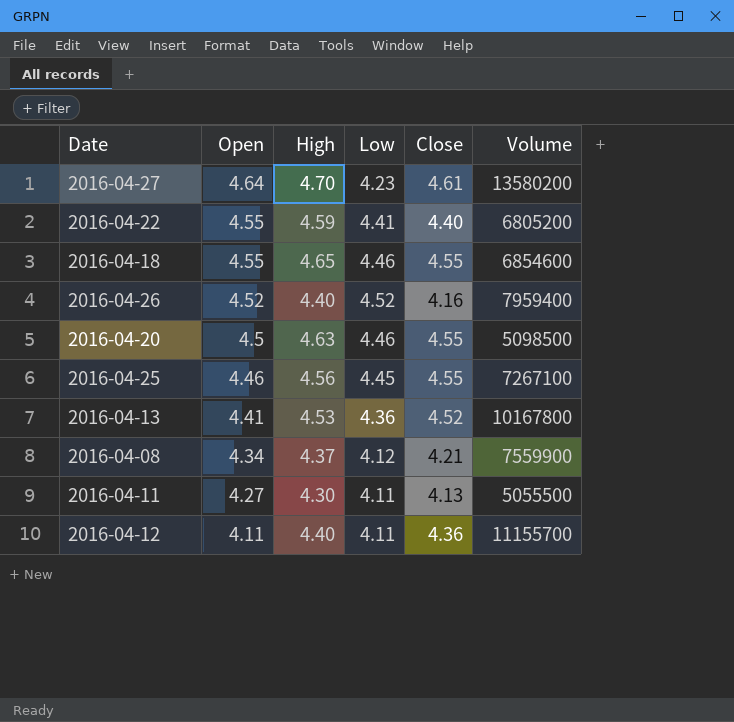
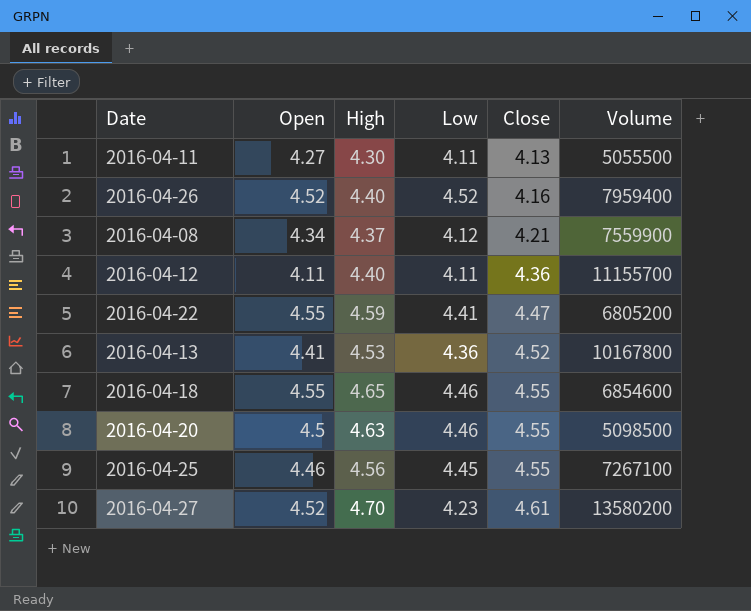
row order: Open descending -> Close ascending
2016-04-22 | Close: 4.40 -> 4.47
2016-04-27 | Open: 4.64 -> 4.52

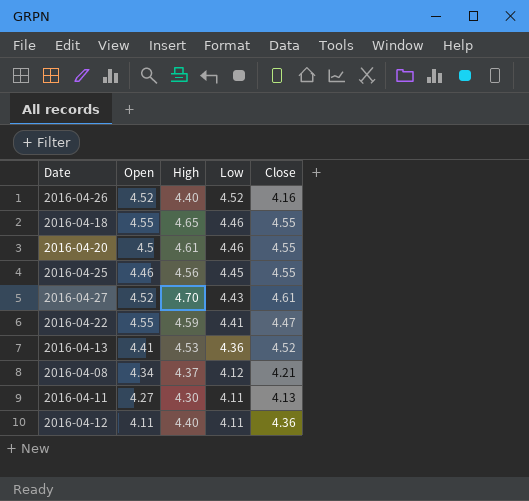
row order: Close ascending -> Low descending
column Volume | position: 6 -> none
2016-04-20 | High: 4.63 -> 4.61
2016-04-27 | Low: 4.23 -> 4.43

